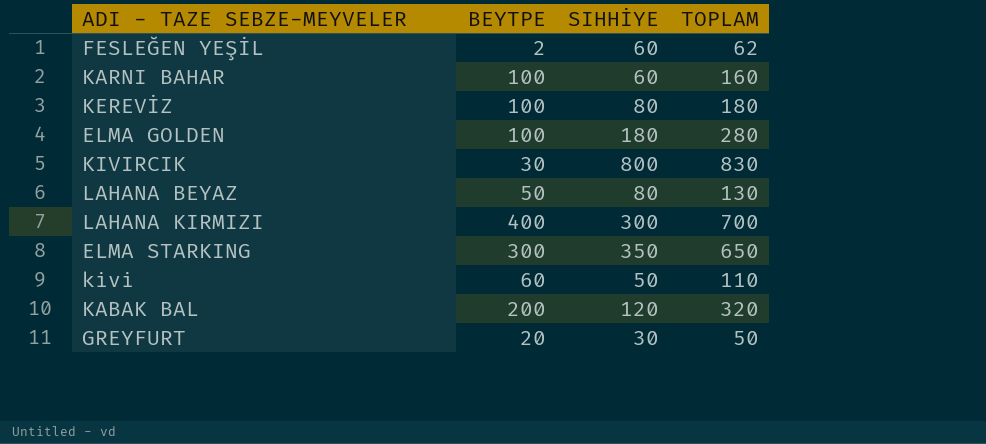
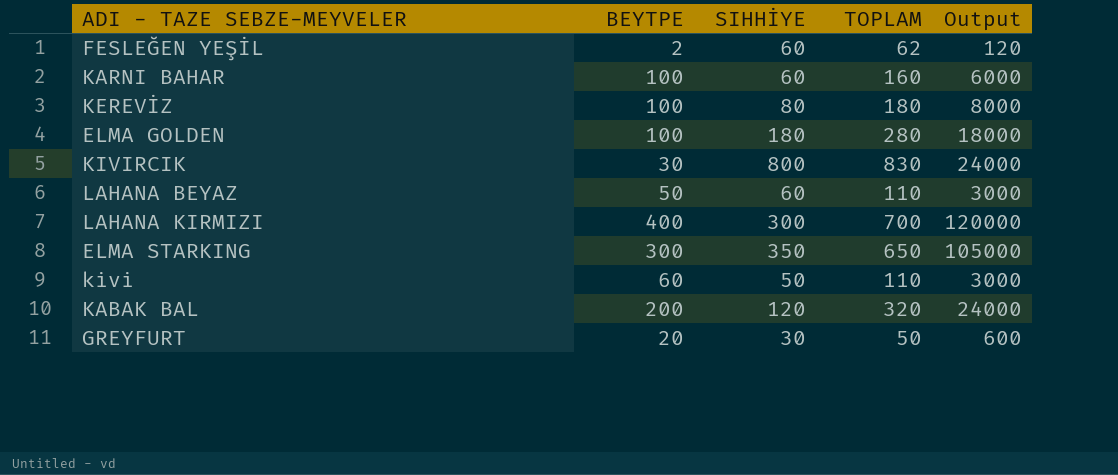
column Output | formula: none -> [BEYTPE] * [SIHHİYE]
LAHANA BEYAZ | SIHHİYE: 80 -> 60
LAHANA BEYAZ | TOPLAM: 130 -> 110

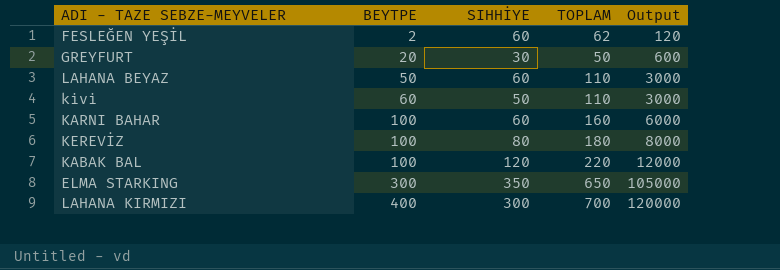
row order: none -> BEYTPE ascending
row ELMA GOLDEN: 100 | 180 | 280 | 18000 -> none
row KIVIRCIK: 30 | 800 | 830 | 24000 -> none
KABAK BAL | BEYTPE: 200 -> 100
KABAK BAL | TOPLAM: 320 -> 220
KABAK BAL | Output: 24000 -> 12000

